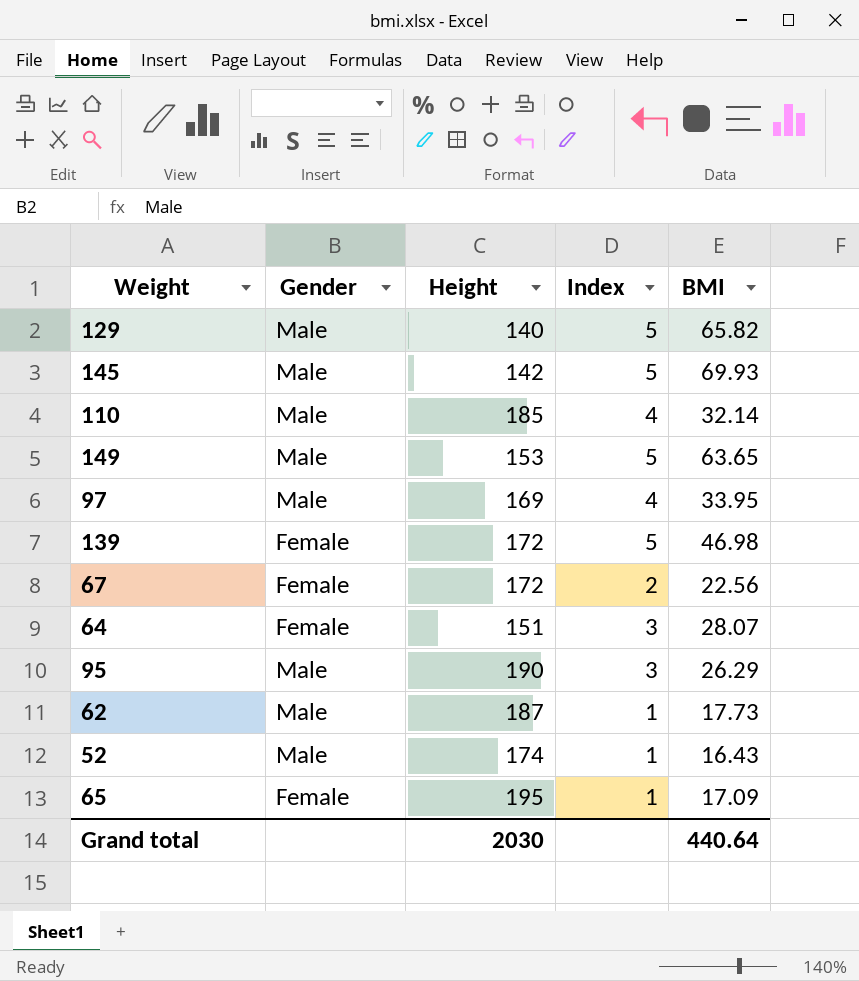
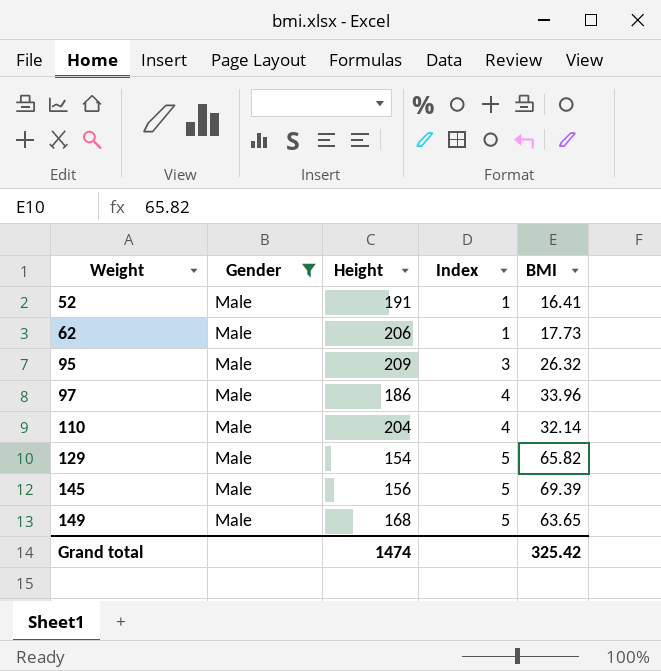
filter: none -> Gender = Male
row order: none -> Weight ascending
52 | Height: 174 -> 191
52 | BMI: 16.43 -> 16.41
62 | Height: 187 -> 206
95 | Height: 190 -> 209
95 | BMI: 26.29 -> 26.32
97 | Height: 169 -> 186
97 | BMI: 33.95 -> 33.96
110 | Height: 185 -> 204
129 | Height: 140 -> 154
145 | Height: 142 -> 156
145 | BMI: 69.93 -> 69.39
149 | Height: 153 -> 168
Grand total | Height: 2030 -> 1474
Grand total | BMI: 440.64 -> 325.42

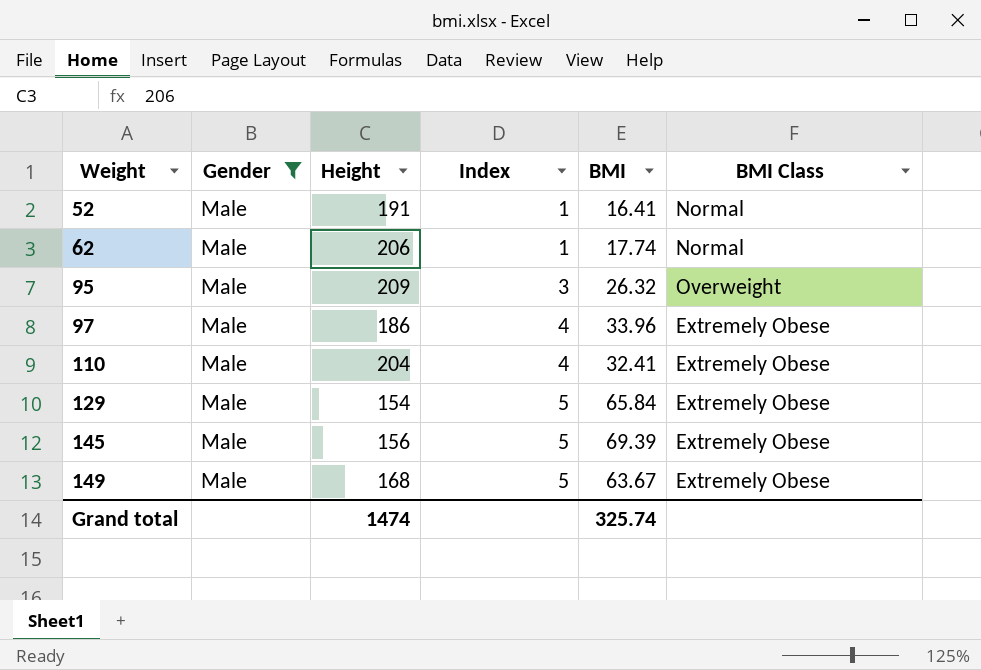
column BMI Class | position: none -> 6
62 | BMI: 17.73 -> 17.74
110 | BMI: 32.14 -> 32.41
129 | BMI: 65.82 -> 65.84
149 | BMI: 63.65 -> 63.67
Grand total | BMI: 325.42 -> 325.74

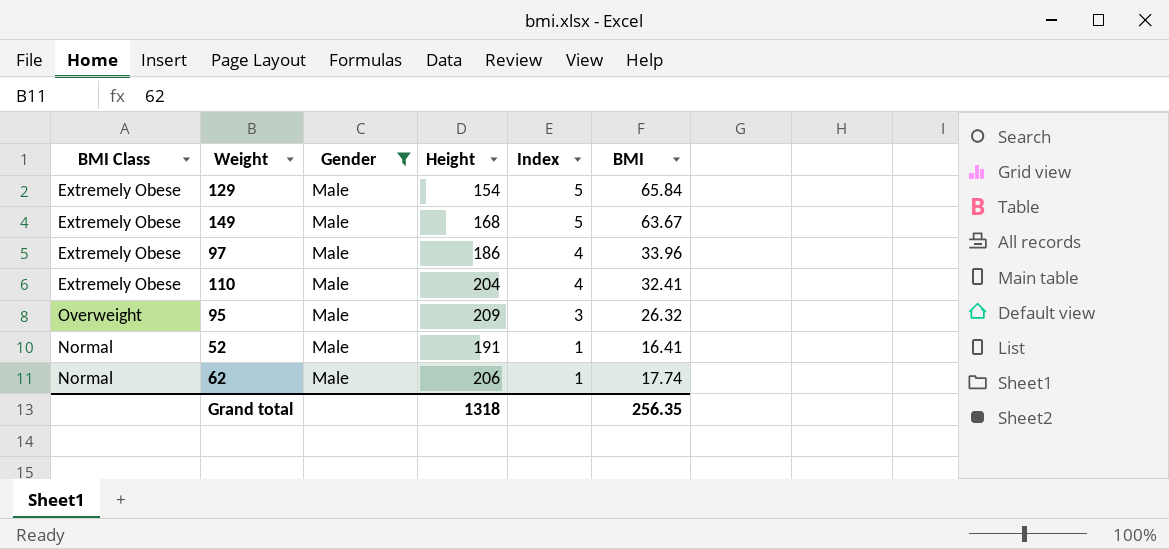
row order: Weight ascending -> Index descending
column BMI Class | position: 6 -> 1
row 145: Male | 156 | 5 | 69.39 | Extremely Obese -> none
Grand total | Height: 1474 -> 1318
Grand total | BMI: 325.74 -> 256.35

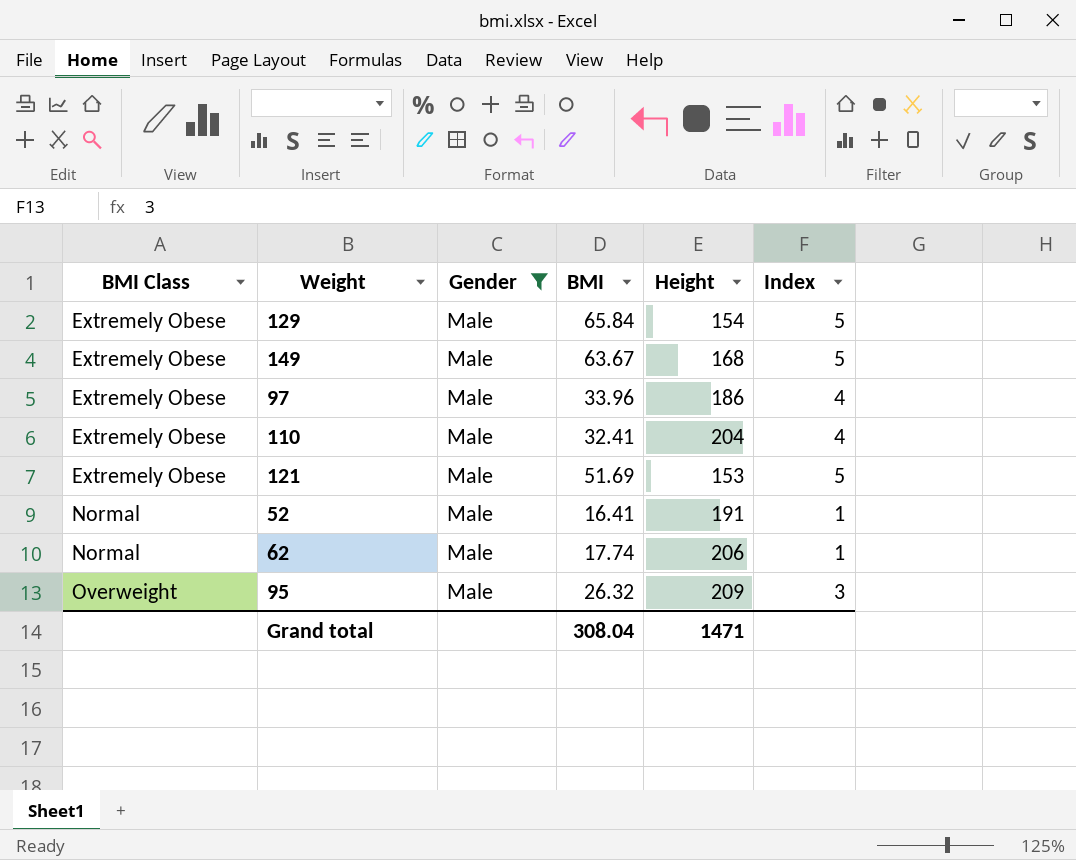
row order: Index descending -> BMI Class ascending
column BMI | position: 6 -> 4
row 121: none -> Extremely Obese | Male | 51.69 | 153 | 5
Grand total | BMI: 256.35 -> 308.04
Grand total | Height: 1318 -> 1471

